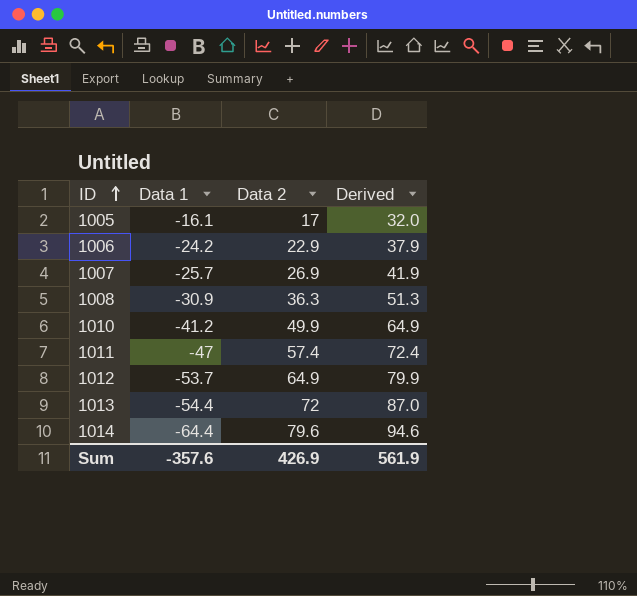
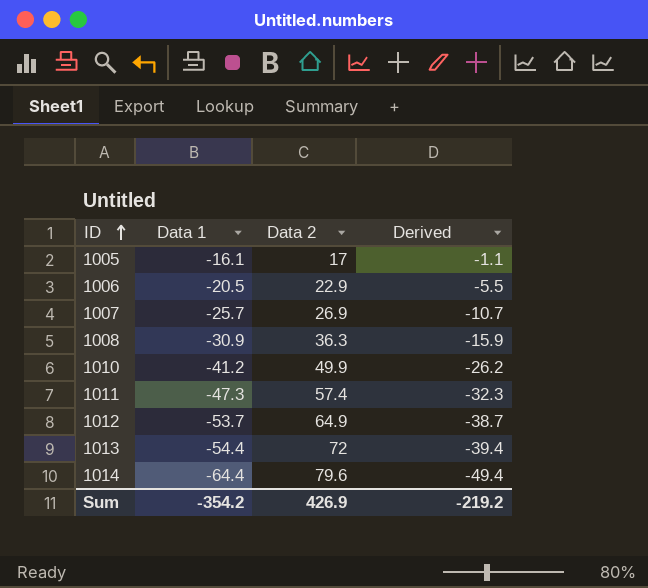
column Derived | formula: [Data 2] + 15 -> [Data 1] + 15
1006 | Data 1: -24.2 -> -20.5
1011 | Data 1: -47 -> -47.3
Sum | Data 1: -357.6 -> -354.2
Sum | Derived: 561.9 -> -219.2

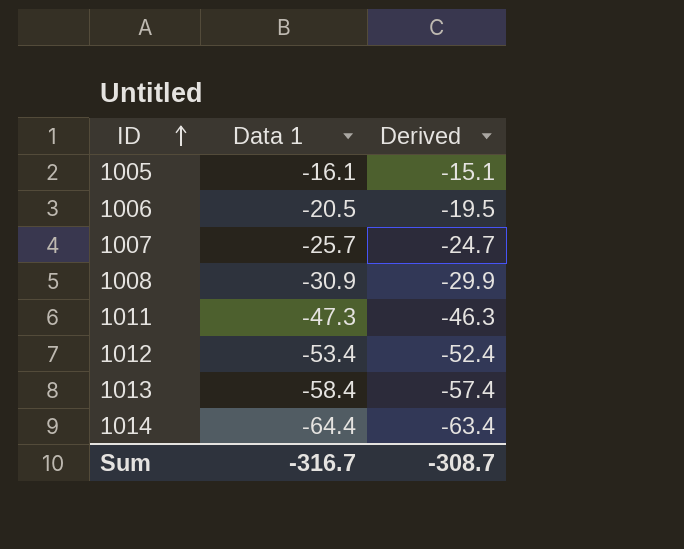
column Data 2 | position: 3 -> none
column Derived | formula: [Data 1] + 15 -> [Data 1] + 1
row 1010: -41.2 | 49.9 | -26.2 -> none
1012 | Data 1: -53.7 -> -53.4
1013 | Data 1: -54.4 -> -58.4
Sum | Data 1: -354.2 -> -316.7
Sum | Derived: -219.2 -> -308.7

